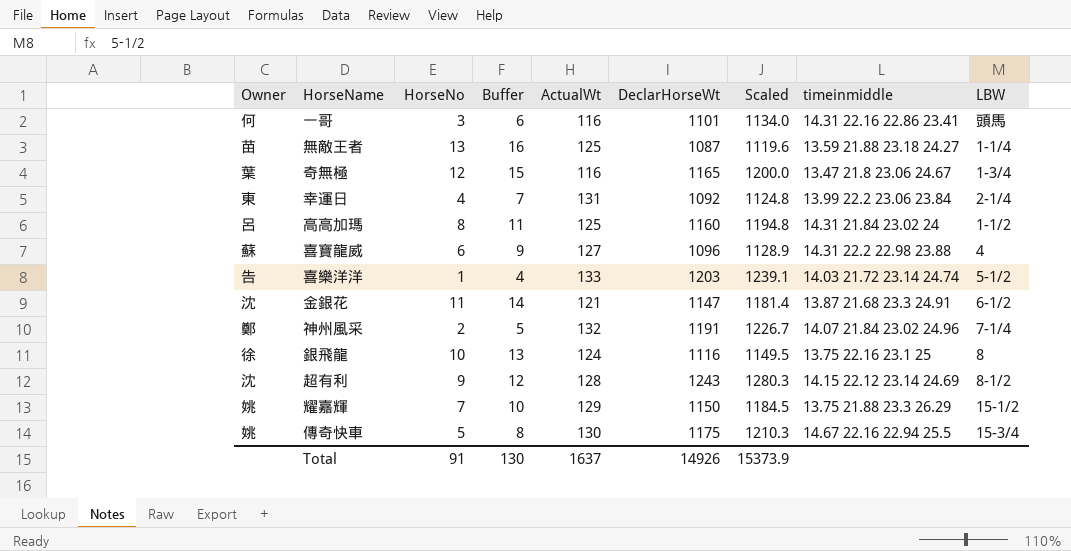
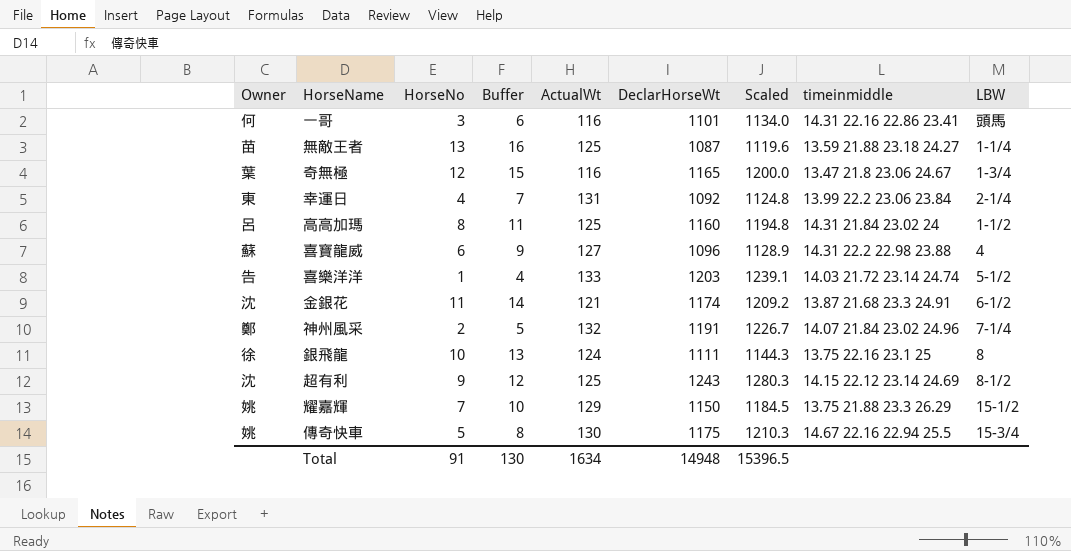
金銀花 | DeclarHorseWt: 1147 -> 1174
金銀花 | Scaled: 1181.4 -> 1209.2
銀飛龍 | DeclarHorseWt: 1116 -> 1111
銀飛龍 | Scaled: 1149.5 -> 1144.3
超有利 | ActualWt: 128 -> 125
Total | ActualWt: 1637 -> 1634
Total | DeclarHorseWt: 14926 -> 14948
Total | Scaled: 15373.9 -> 15396.5

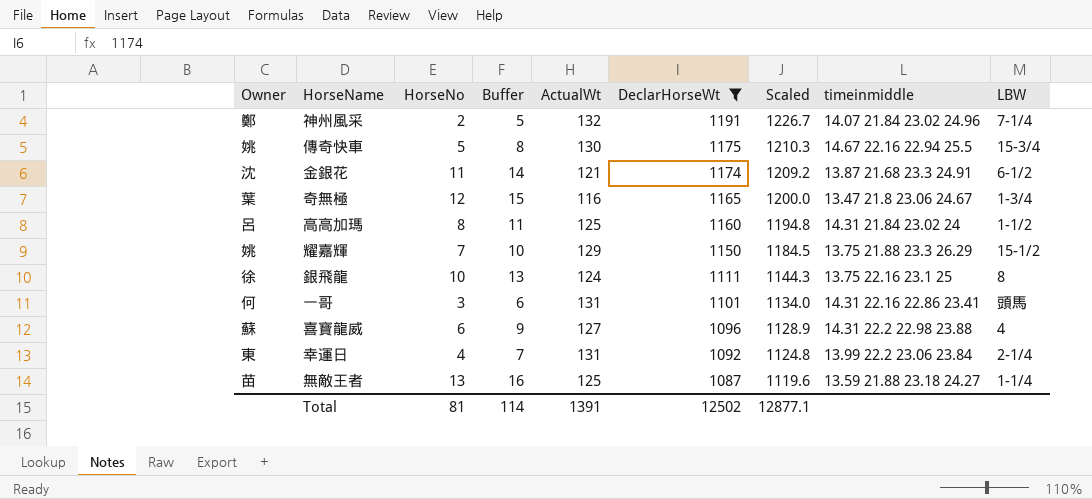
filter: none -> DeclarHorseWt <= 1191
row order: none -> DeclarHorseWt descending
一哥 | ActualWt: 116 -> 131
Total | HorseNo: 91 -> 81
Total | Buffer: 130 -> 114
Total | ActualWt: 1634 -> 1391
Total | DeclarHorseWt: 14948 -> 12502
Total | Scaled: 15396.5 -> 12877.1

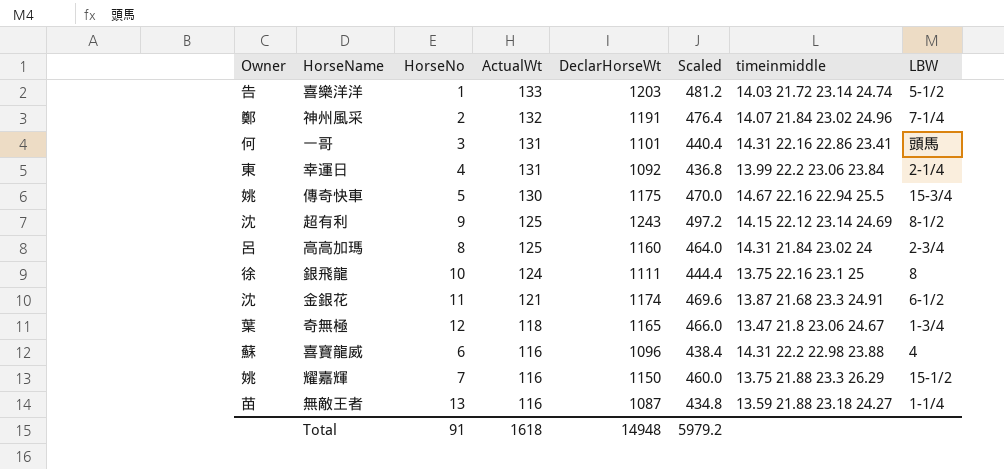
filter: DeclarHorseWt <= 1191 -> none
row order: DeclarHorseWt descending -> ActualWt descending
column Buffer | formula: [HorseNo] + 3 -> none
column Scaled | formula: [DeclarHorseWt] * 1.03 -> [DeclarHorseWt] * 0.4
高高加瑪 | LBW: 1-1/2 -> 2-3/4
奇無極 | ActualWt: 116 -> 118
喜寶龍威 | ActualWt: 127 -> 116
耀嘉輝 | ActualWt: 129 -> 116
無敵王者 | ActualWt: 125 -> 116
Total | HorseNo: 81 -> 91
Total | ActualWt: 1391 -> 1618
Total | DeclarHorseWt: 12502 -> 14948
Total | Scaled: 12877.1 -> 5979.2

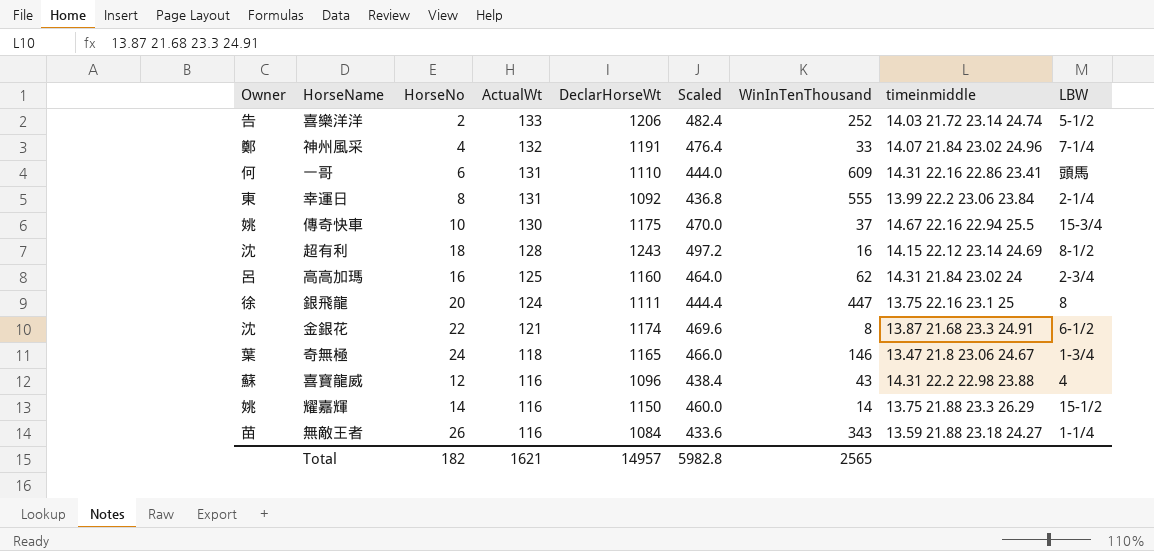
column WinInTenThousand | position: none -> 7
喜樂洋洋 | HorseNo: 1 -> 2
喜樂洋洋 | DeclarHorseWt: 1203 -> 1206
喜樂洋洋 | Scaled: 481.2 -> 482.4
神州風采 | HorseNo: 2 -> 4
一哥 | HorseNo: 3 -> 6
一哥 | DeclarHorseWt: 1101 -> 1110
一哥 | Scaled: 440.4 -> 444.0
幸運日 | HorseNo: 4 -> 8
傳奇快車 | HorseNo: 5 -> 10
超有利 | HorseNo: 9 -> 18
超有利 | ActualWt: 125 -> 128
高高加瑪 | HorseNo: 8 -> 16
銀飛龍 | HorseNo: 10 -> 20
金銀花 | HorseNo: 11 -> 22
奇無極 | HorseNo: 12 -> 24
喜寶龍威 | HorseNo: 6 -> 12
耀嘉輝 | HorseNo: 7 -> 14
無敵王者 | HorseNo: 13 -> 26
無敵王者 | DeclarHorseWt: 1087 -> 1084
無敵王者 | Scaled: 434.8 -> 433.6
Total | HorseNo: 91 -> 182
Total | ActualWt: 1618 -> 1621
Total | DeclarHorseWt: 14948 -> 14957
Total | Scaled: 5979.2 -> 5982.8

